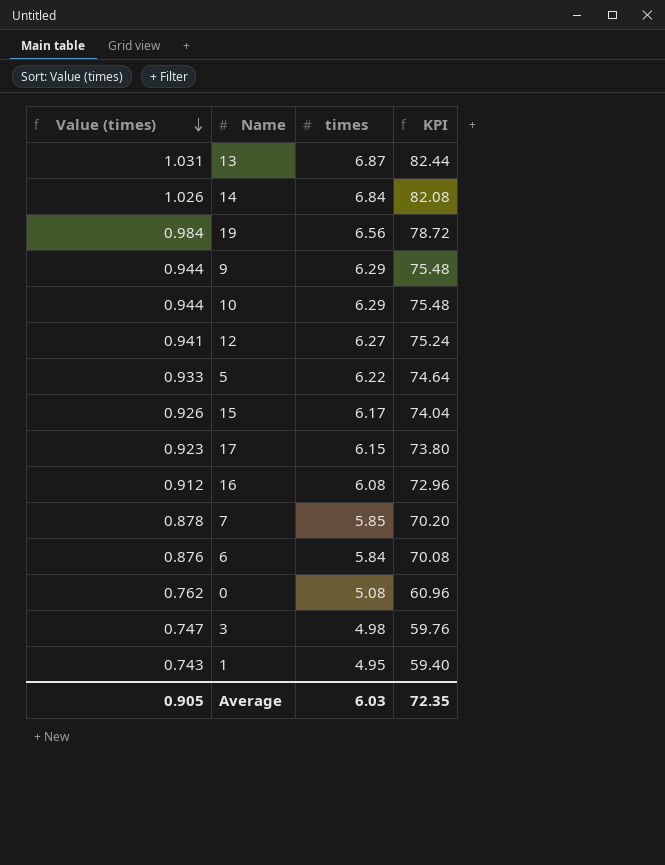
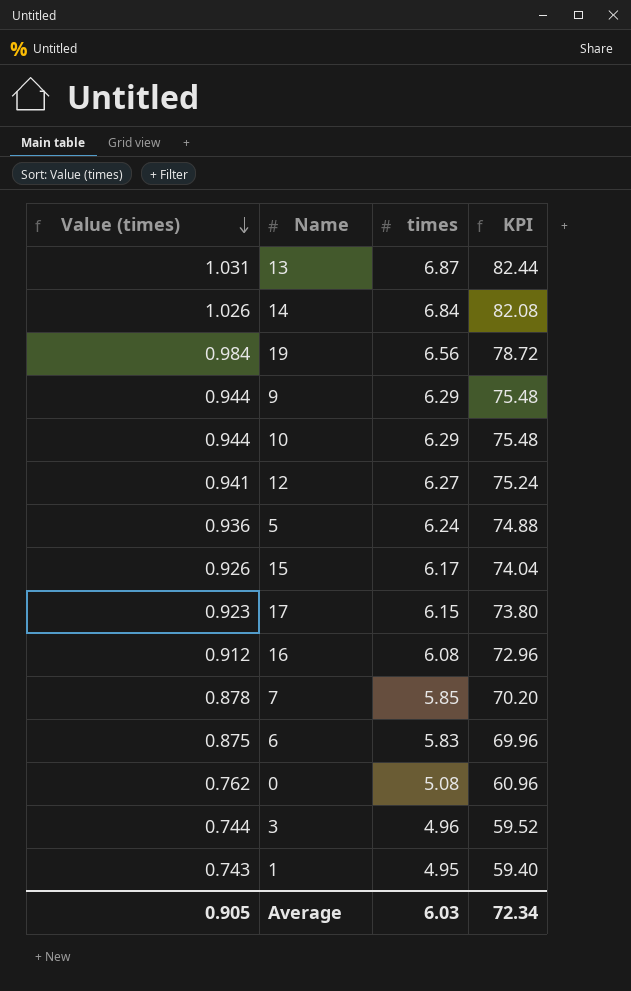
5 | Value (times): 0.933 -> 0.936
5 | times: 6.22 -> 6.24
5 | KPI: 74.64 -> 74.88
6 | Value (times): 0.876 -> 0.875
6 | times: 5.84 -> 5.83
6 | KPI: 70.08 -> 69.96
3 | Value (times): 0.747 -> 0.744
3 | times: 4.98 -> 4.96
3 | KPI: 59.76 -> 59.52
Average | KPI: 72.35 -> 72.34

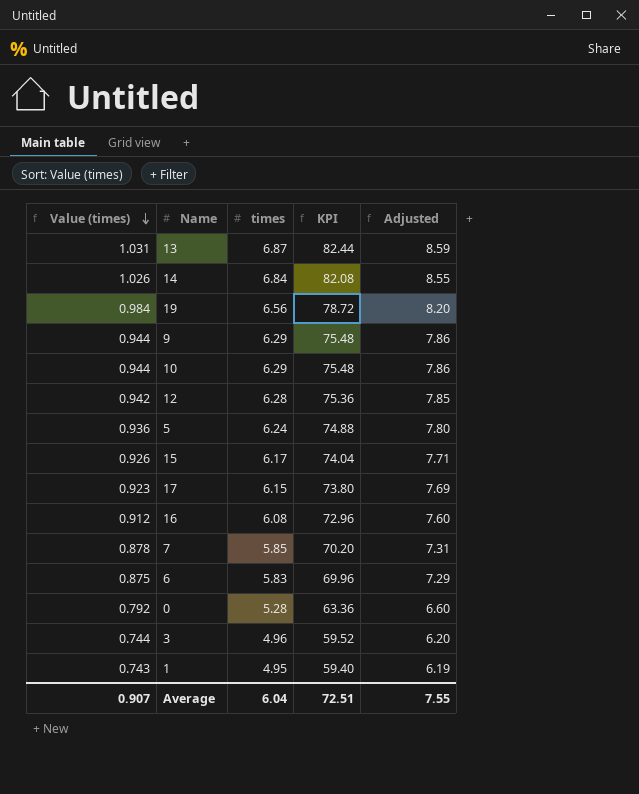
column Adjusted | formula: none -> [times] * 1.25
12 | Value (times): 0.941 -> 0.942
12 | times: 6.27 -> 6.28
12 | KPI: 75.24 -> 75.36
0 | Value (times): 0.762 -> 0.792
0 | times: 5.08 -> 5.28
0 | KPI: 60.96 -> 63.36
Average | Value (times): 0.905 -> 0.907
Average | times: 6.03 -> 6.04
Average | KPI: 72.34 -> 72.51

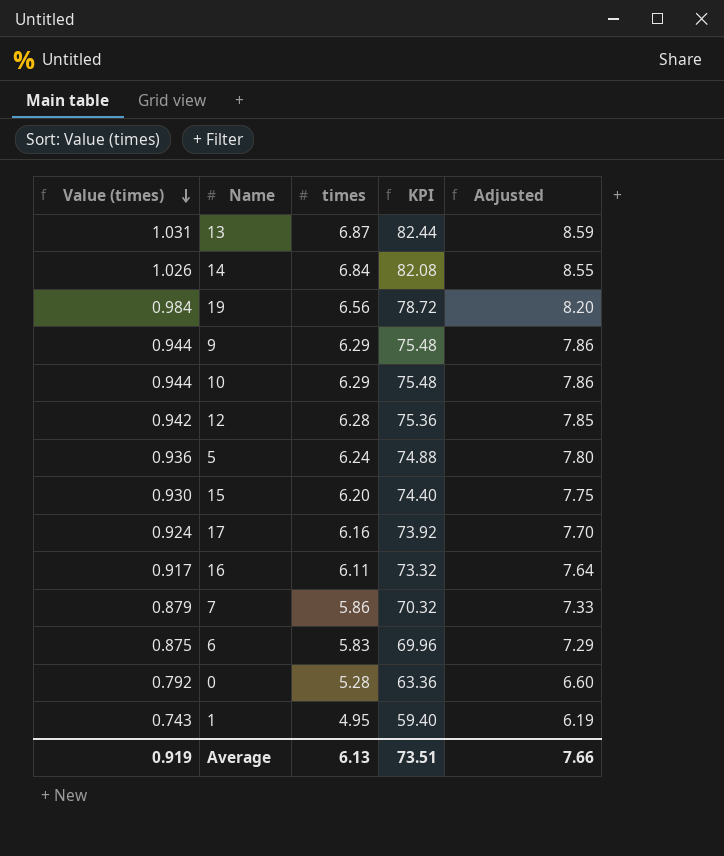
row 3: 0.744 | 4.96 | 59.52 | 6.20 -> none
15 | Value (times): 0.926 -> 0.930
15 | times: 6.17 -> 6.20
15 | KPI: 74.04 -> 74.40
15 | Adjusted: 7.71 -> 7.75
17 | Value (times): 0.923 -> 0.924
17 | times: 6.15 -> 6.16
17 | KPI: 73.80 -> 73.92
17 | Adjusted: 7.69 -> 7.70
16 | Value (times): 0.912 -> 0.917
16 | times: 6.08 -> 6.11
16 | KPI: 72.96 -> 73.32
16 | Adjusted: 7.60 -> 7.64
7 | Value (times): 0.878 -> 0.879
7 | times: 5.85 -> 5.86
7 | KPI: 70.20 -> 70.32
7 | Adjusted: 7.31 -> 7.33
Average | Value (times): 0.907 -> 0.919
Average | times: 6.04 -> 6.13
Average | KPI: 72.51 -> 73.51
Average | Adjusted: 7.55 -> 7.66

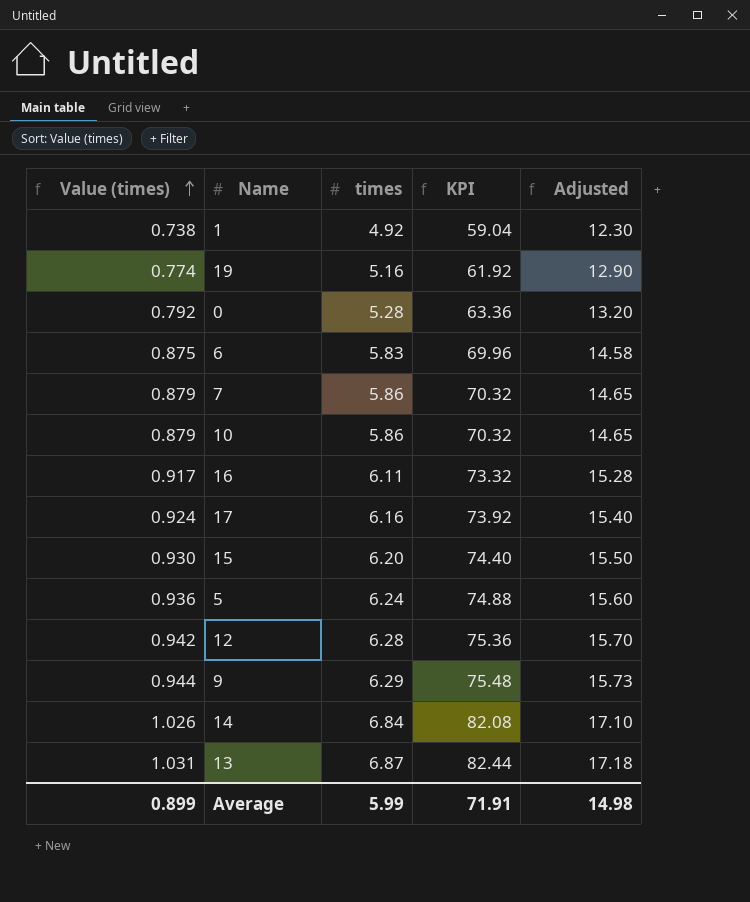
row order: Value (times) descending -> Value (times) ascending
column Adjusted | formula: [times] * 1.25 -> [times] * 2.5
1 | Value (times): 0.743 -> 0.738
1 | times: 4.95 -> 4.92
1 | KPI: 59.40 -> 59.04
19 | Value (times): 0.984 -> 0.774
19 | times: 6.56 -> 5.16
19 | KPI: 78.72 -> 61.92
10 | Value (times): 0.944 -> 0.879
10 | times: 6.29 -> 5.86
10 | KPI: 75.48 -> 70.32
Average | Value (times): 0.919 -> 0.899
Average | times: 6.13 -> 5.99
Average | KPI: 73.51 -> 71.91
Average | Adjusted: 7.66 -> 14.98

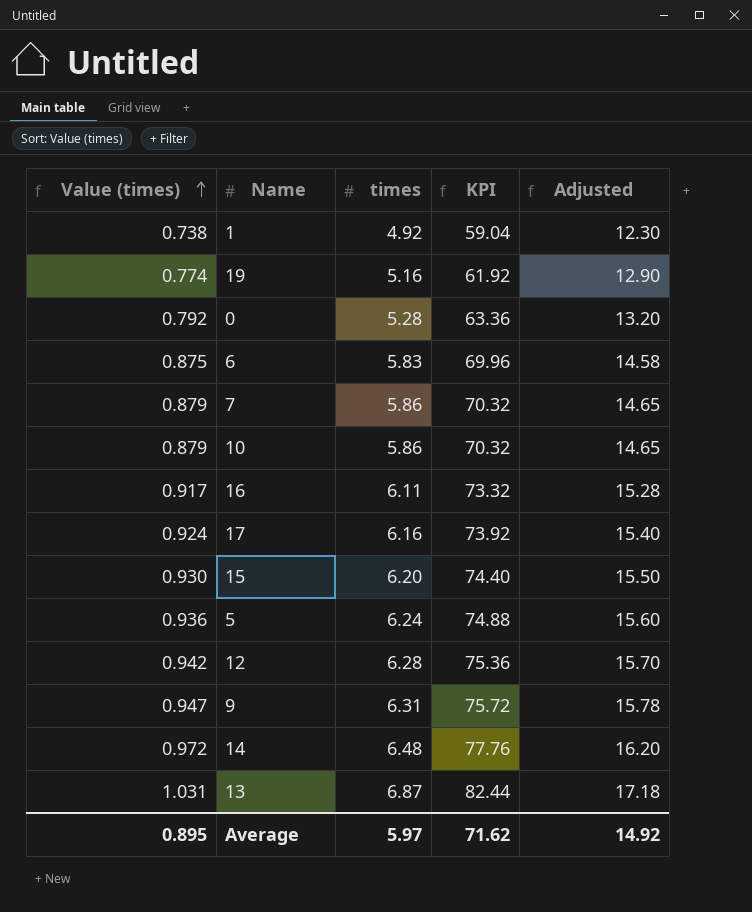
9 | Value (times): 0.944 -> 0.947
9 | times: 6.29 -> 6.31
9 | KPI: 75.48 -> 75.72
9 | Adjusted: 15.73 -> 15.78
14 | Value (times): 1.026 -> 0.972
14 | times: 6.84 -> 6.48
14 | KPI: 82.08 -> 77.76
14 | Adjusted: 17.10 -> 16.20
Average | Value (times): 0.899 -> 0.895
Average | times: 5.99 -> 5.97
Average | KPI: 71.91 -> 71.62
Average | Adjusted: 14.98 -> 14.92

